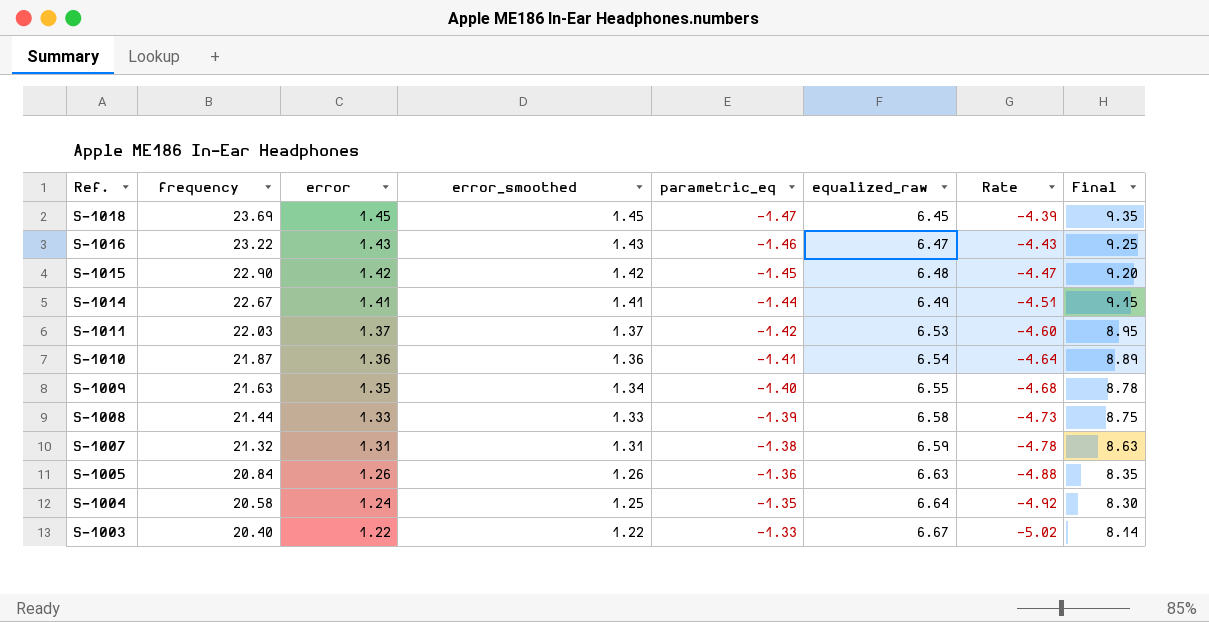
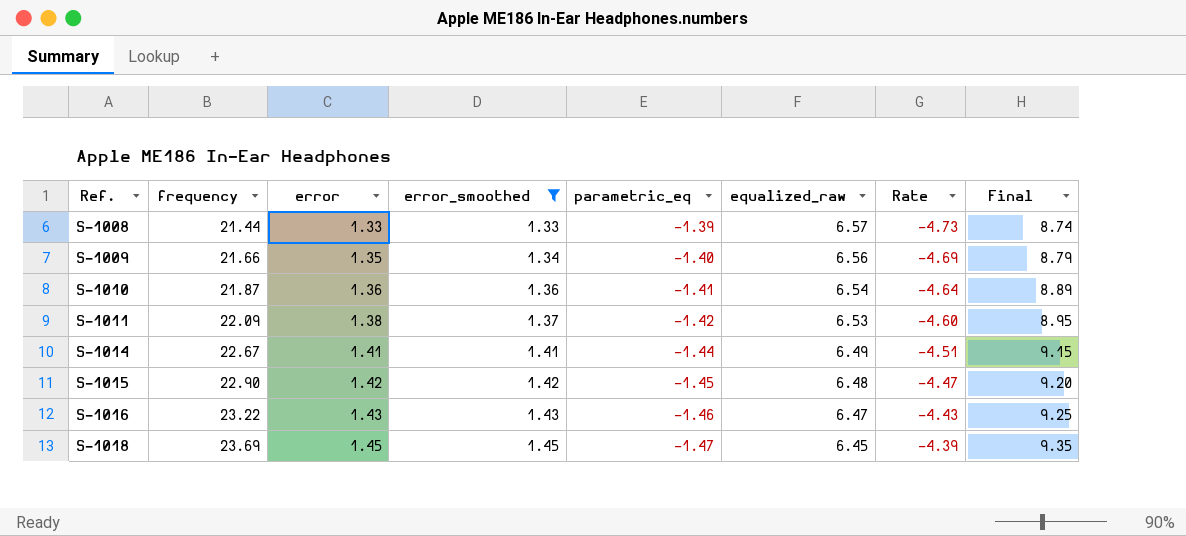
filter: none -> error_smoothed >= 1.33
row order: Ref. descending -> Ref. ascending
S-1008 | equalized_raw: 6.58 -> 6.57
S-1008 | Final: 8.75 -> 8.74
S-1009 | frequency: 21.63 -> 21.66
S-1009 | equalized_raw: 6.55 -> 6.56
S-1009 | Rate: -4.68 -> -4.69
S-1009 | Final: 8.78 -> 8.79
S-1011 | frequency: 22.03 -> 22.09
S-1011 | error: 1.37 -> 1.38

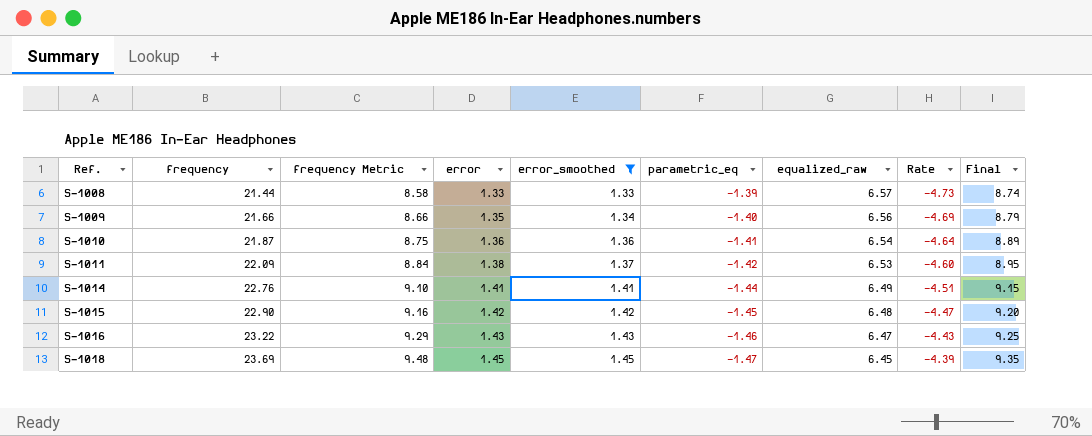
column frequency Metric | formula: none -> [frequency] * 0.4
S-1014 | frequency: 22.67 -> 22.76

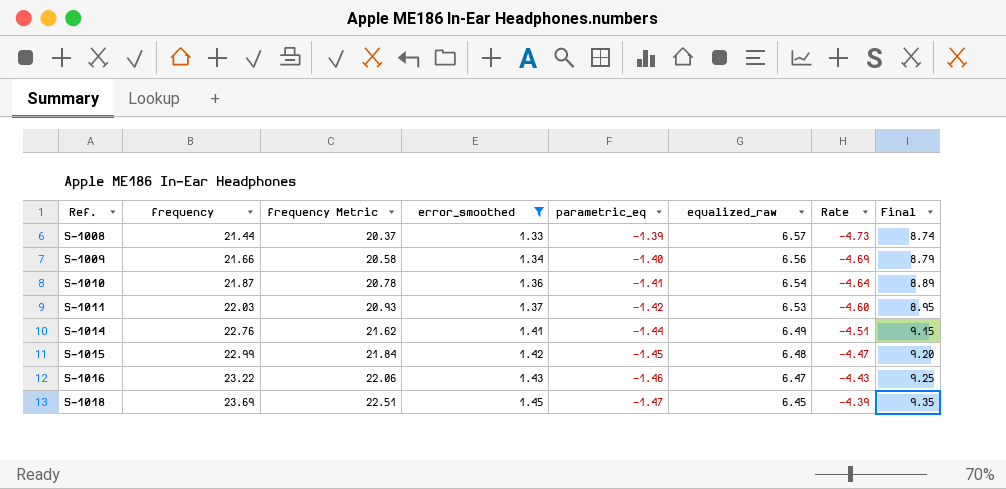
column error | position: 4 -> none
column frequency Metric | formula: [frequency] * 0.4 -> [frequency] * 0.95
S-1011 | frequency: 22.09 -> 22.03
S-1015 | frequency: 22.90 -> 22.99

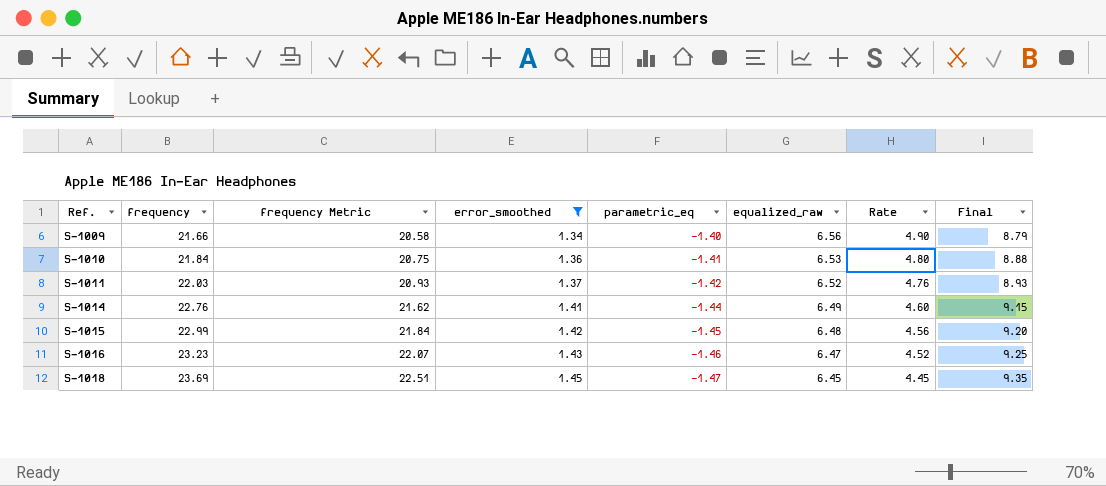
column Rate | formula: [equalized_raw] / [parametric_eq] -> [equalized_raw] / [error_smoothed]
row S-1008: 21.44 | 20.37 | 1.33 | -1.39 | 6.57 | -4.73 | 8.74 -> none
S-1010 | frequency: 21.87 -> 21.84
S-1010 | frequency Metric: 20.78 -> 20.75
S-1010 | equalized_raw: 6.54 -> 6.53
S-1010 | Final: 8.89 -> 8.88
S-1011 | equalized_raw: 6.53 -> 6.52
S-1011 | Final: 8.95 -> 8.93
S-1016 | frequency: 23.22 -> 23.23
S-1016 | frequency Metric: 22.06 -> 22.07

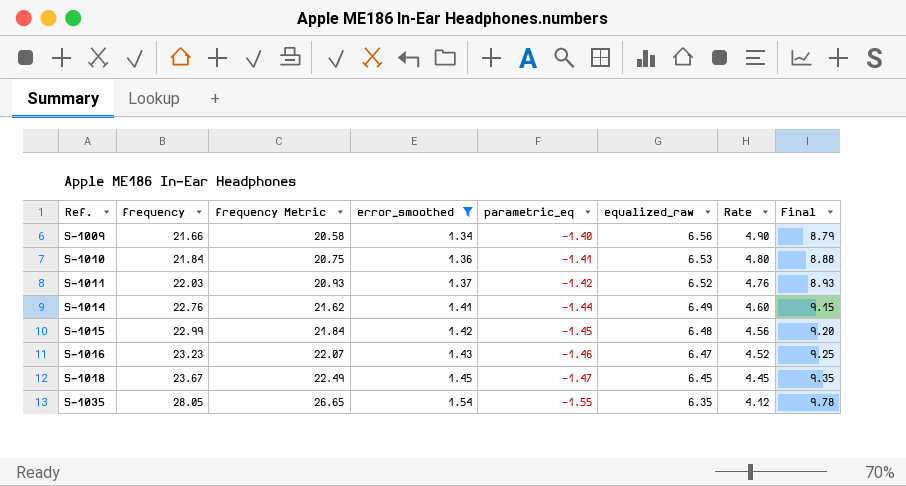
S-1018 | frequency: 23.69 -> 23.67
S-1018 | frequency Metric: 22.51 -> 22.49
row S-1035: none -> 28.05 | 26.65 | 1.54 | -1.55 | 6.35 | 4.12 | 9.78

